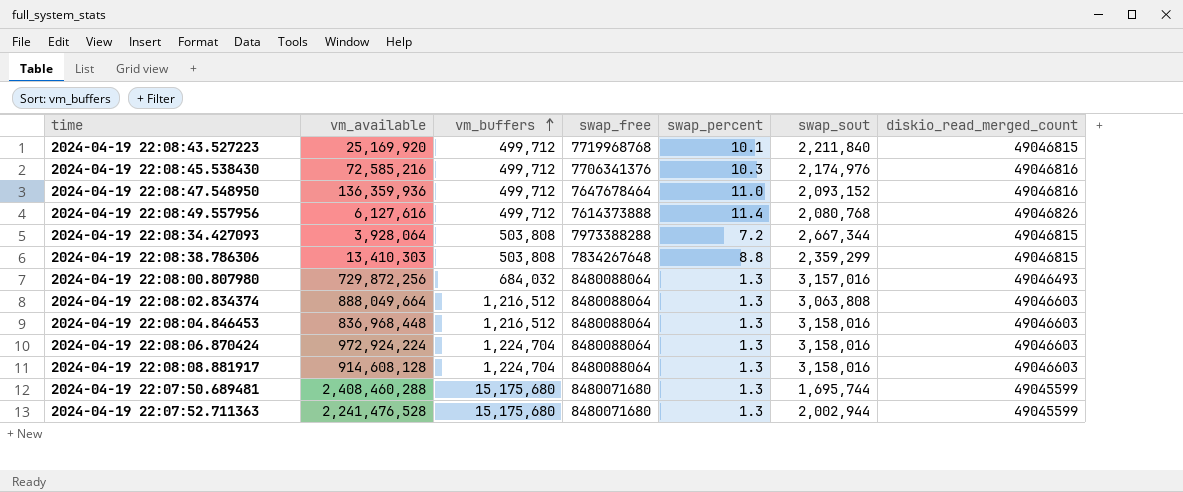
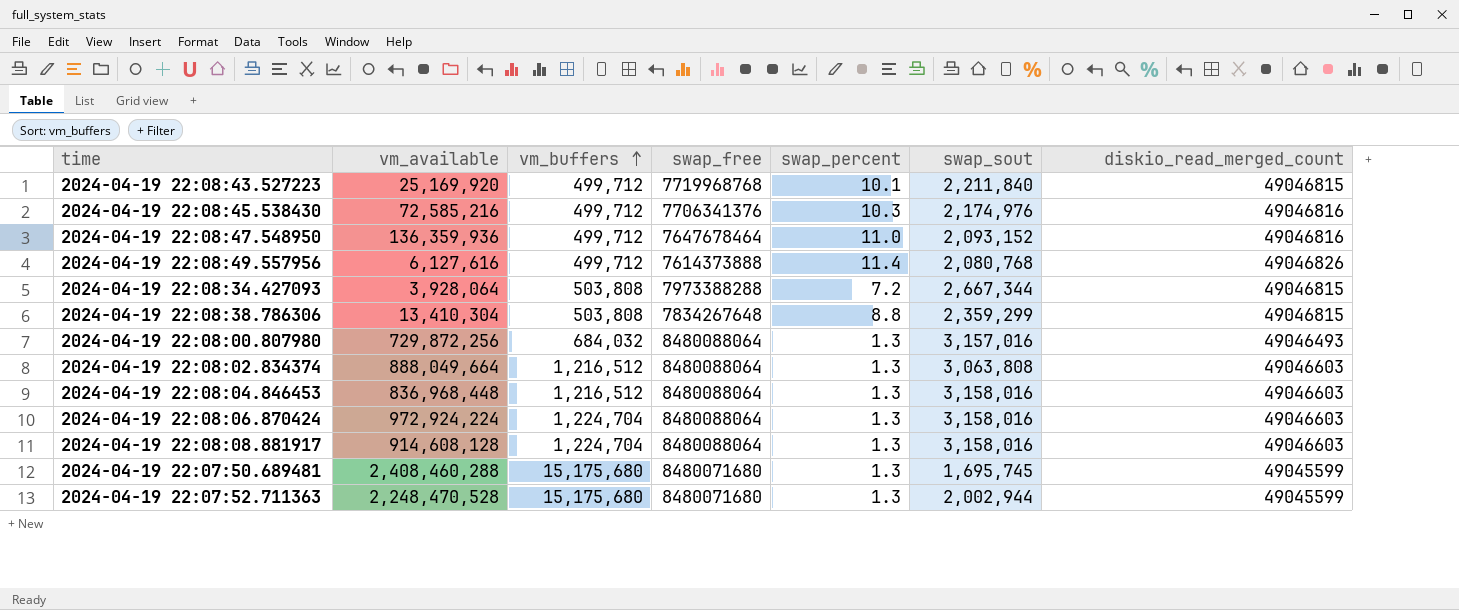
2024-04-19 22:08:38.786306 | vm_available: 13,410,303 -> 13,410,304
2024-04-19 22:07:50.689481 | swap_sout: 1,695,744 -> 1,695,745
2024-04-19 22:07:52.711363 | vm_available: 2,241,476,528 -> 2,248,470,528

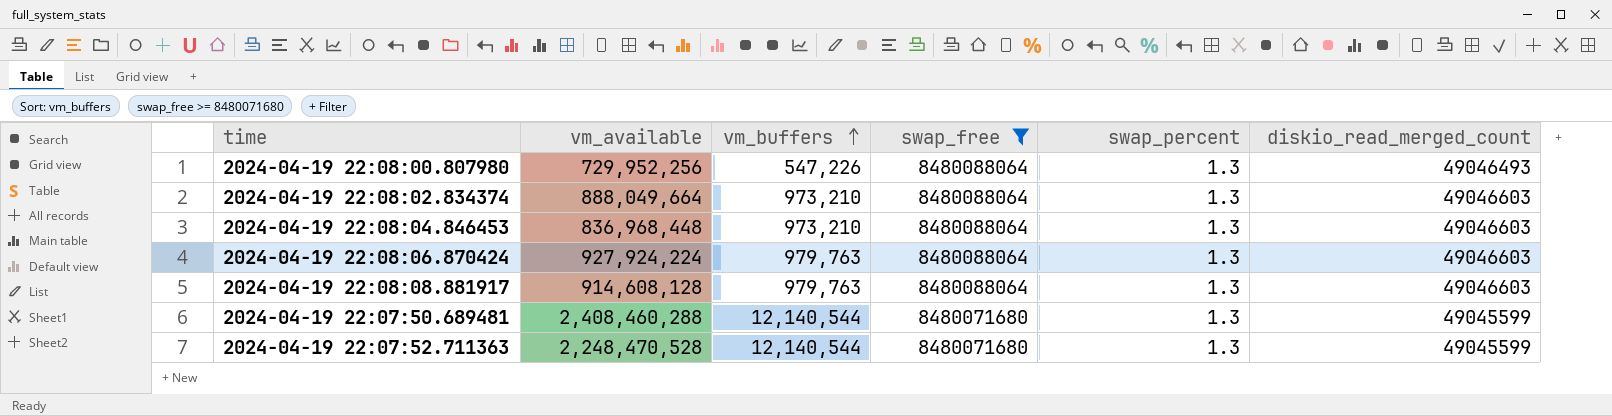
filter: none -> swap_free >= 8480071680
column swap_sout | position: 6 -> none
2024-04-19 22:08:00.807980 | vm_available: 729,872,256 -> 729,952,256
2024-04-19 22:08:00.807980 | vm_buffers: 684,032 -> 547,226
2024-04-19 22:08:02.834374 | vm_buffers: 1,216,512 -> 973,210
2024-04-19 22:08:04.846453 | vm_buffers: 1,216,512 -> 973,210
2024-04-19 22:08:06.870424 | vm_available: 972,924,224 -> 927,924,224
2024-04-19 22:08:06.870424 | vm_buffers: 1,224,704 -> 979,763
2024-04-19 22:08:08.881917 | vm_buffers: 1,224,704 -> 979,763
2024-04-19 22:07:50.689481 | vm_buffers: 15,175,680 -> 12,140,544
2024-04-19 22:07:52.711363 | vm_buffers: 15,175,680 -> 12,140,544

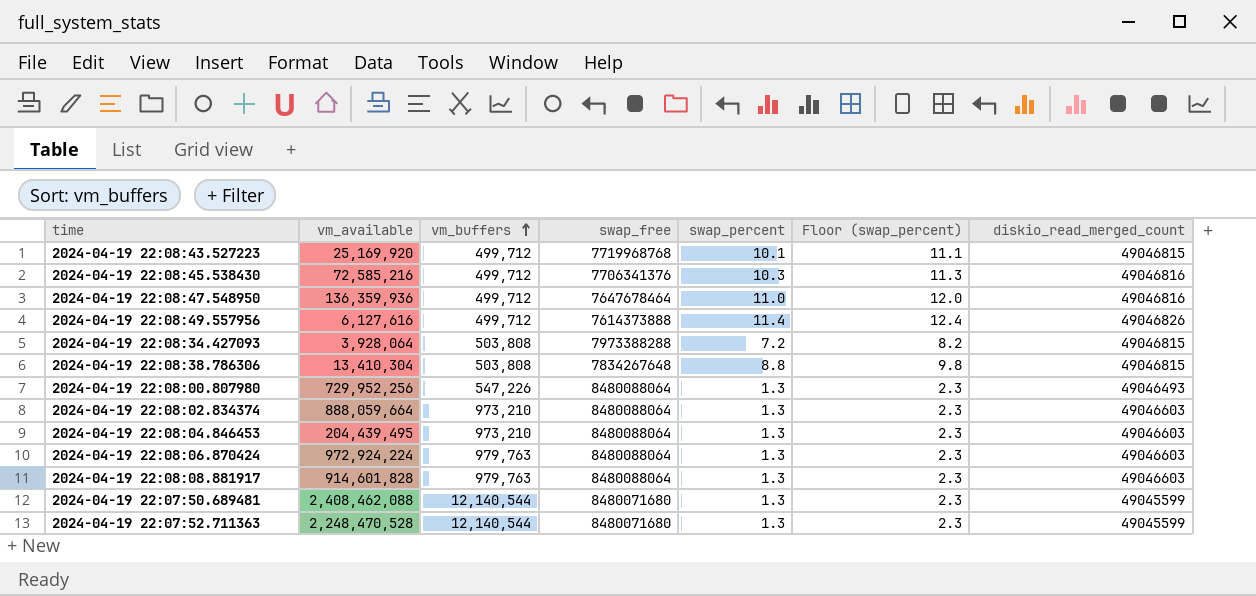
filter: swap_free >= 8480071680 -> none
column Floor (swap_percent) | formula: none -> [swap_percent] + 1
2024-04-19 22:08:02.834374 | vm_available: 888,049,664 -> 888,059,664
2024-04-19 22:08:04.846453 | vm_available: 836,968,448 -> 204,439,495
2024-04-19 22:08:06.870424 | vm_available: 927,924,224 -> 972,924,224
2024-04-19 22:08:08.881917 | vm_available: 914,608,128 -> 914,601,828
2024-04-19 22:07:50.689481 | vm_available: 2,408,460,288 -> 2,408,462,088

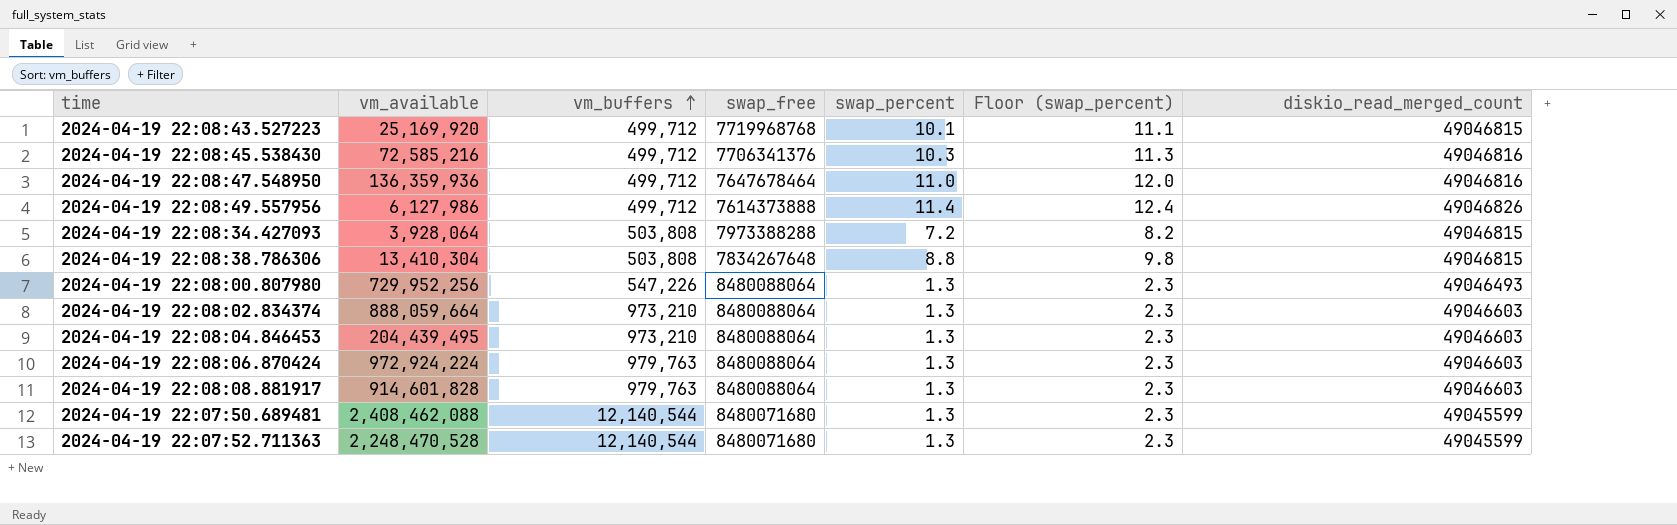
2024-04-19 22:08:49.557956 | vm_available: 6,127,616 -> 6,127,986

